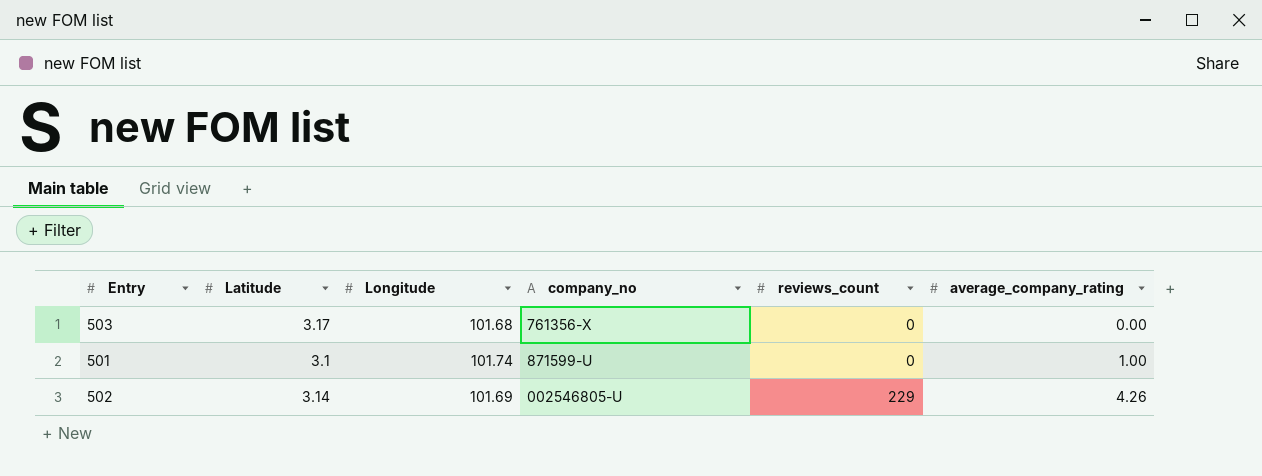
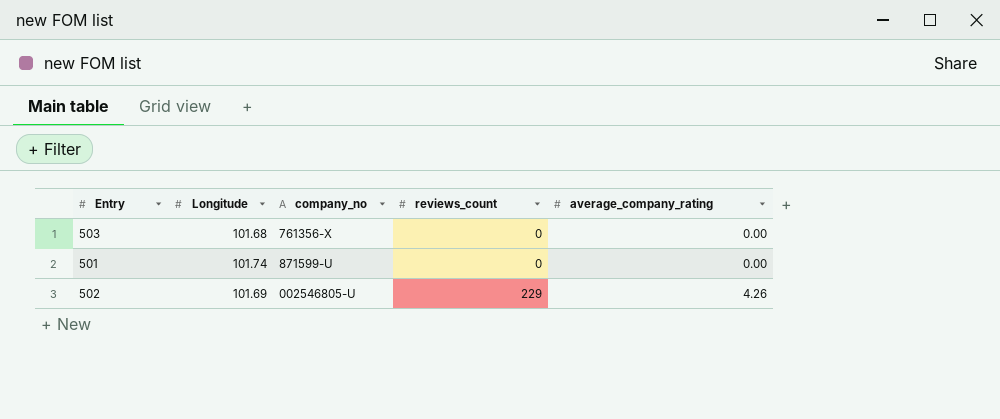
column Latitude | position: 2 -> none
501 | average_company_rating: 1.00 -> 0.00

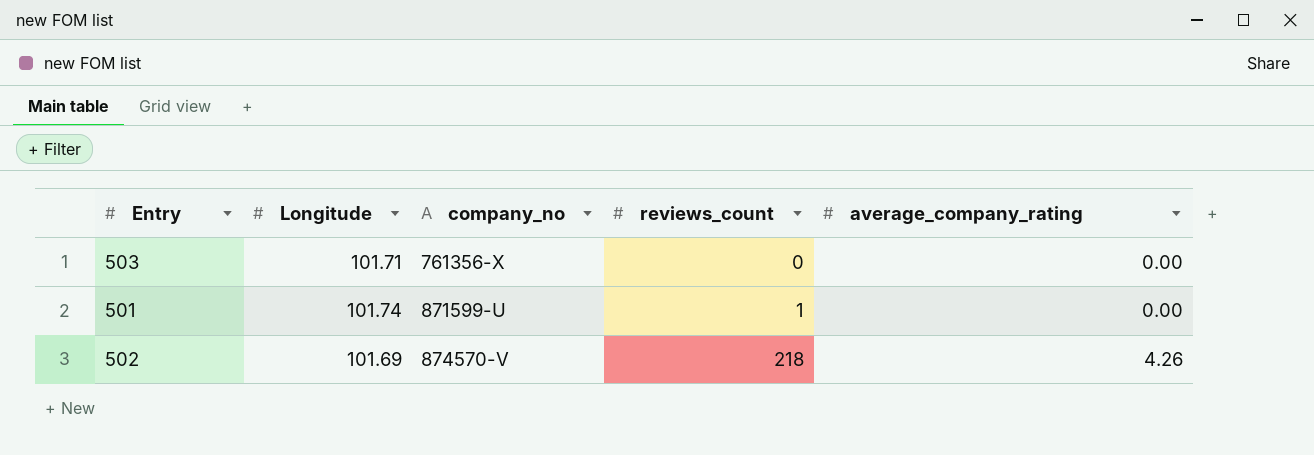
503 | Longitude: 101.68 -> 101.71
501 | reviews_count: 0 -> 1
502 | company_no: 002546805-U -> 874570-V
502 | reviews_count: 229 -> 218

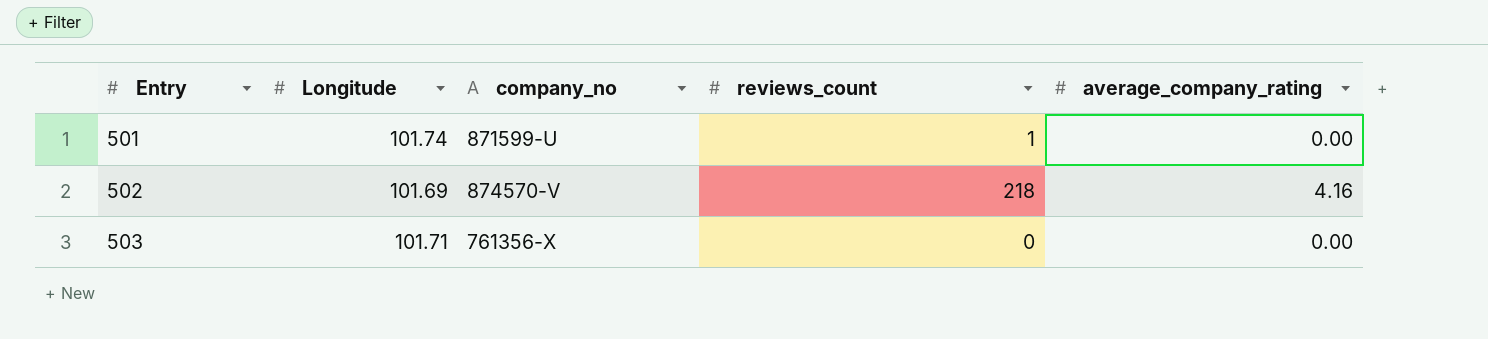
row order: company_no ascending -> Entry ascending
502 | average_company_rating: 4.26 -> 4.16

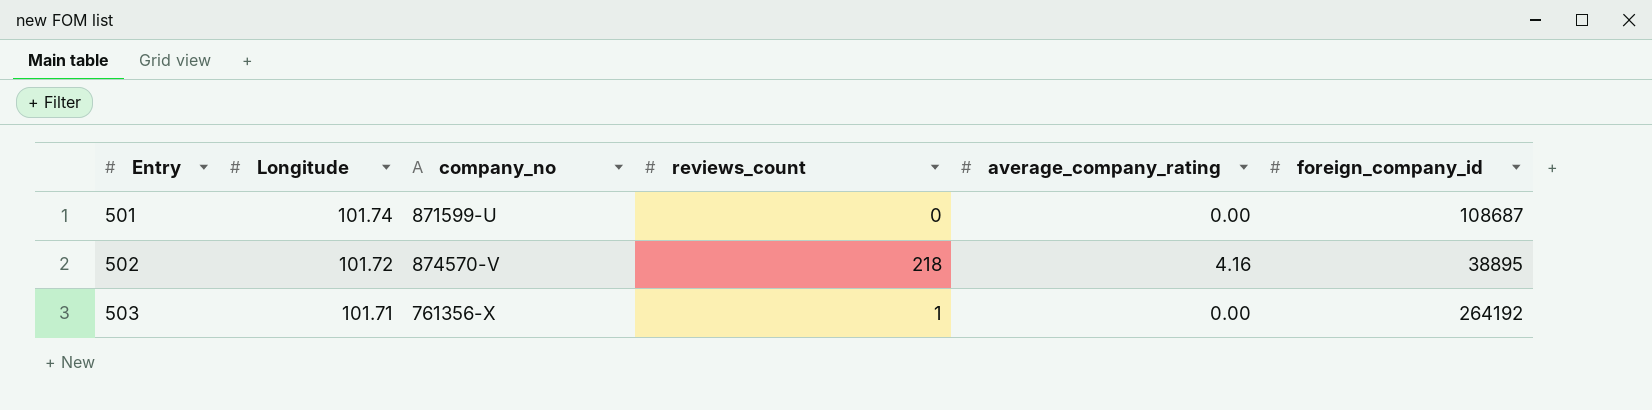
column foreign_company_id | position: none -> 6
501 | reviews_count: 1 -> 0
502 | Longitude: 101.69 -> 101.72
503 | reviews_count: 0 -> 1

